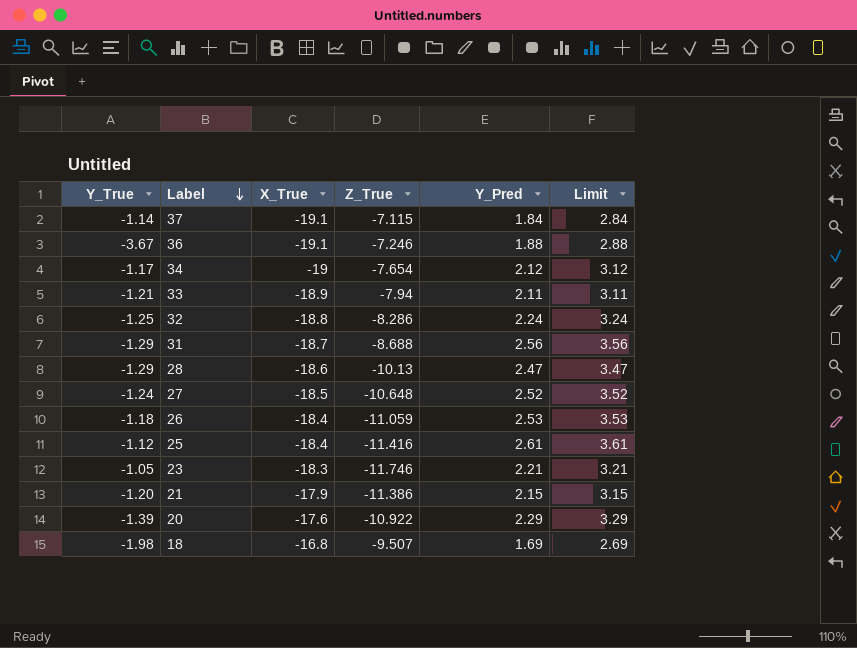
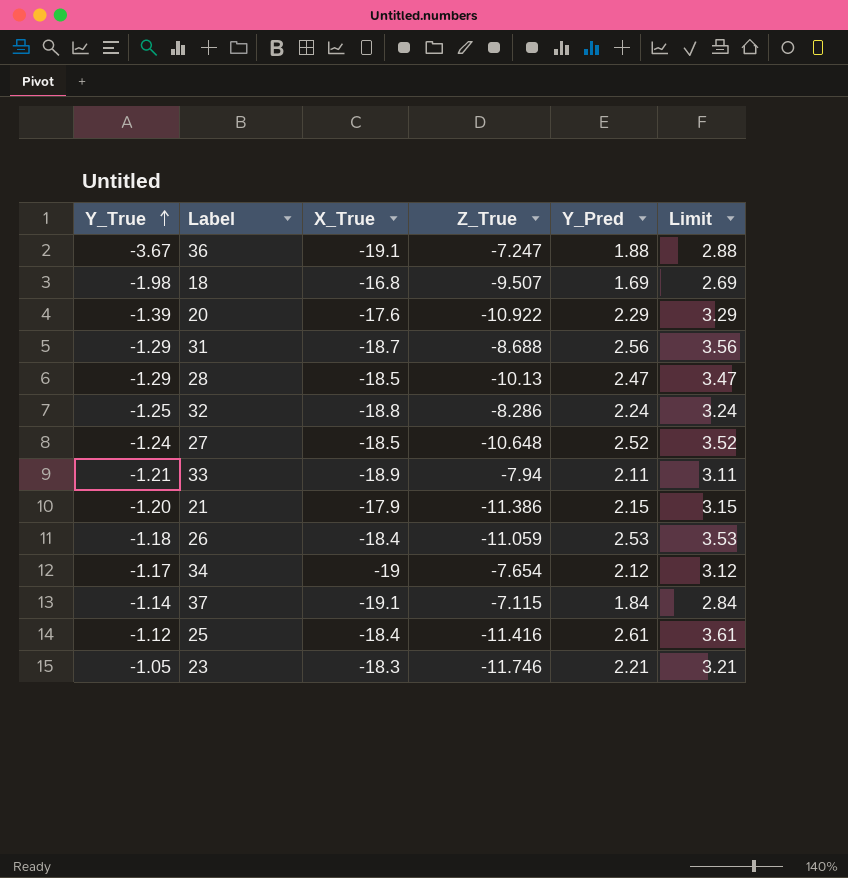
row order: Label descending -> Y_True ascending
36 | Z_True: -7.246 -> -7.247
28 | X_True: -18.6 -> -18.5

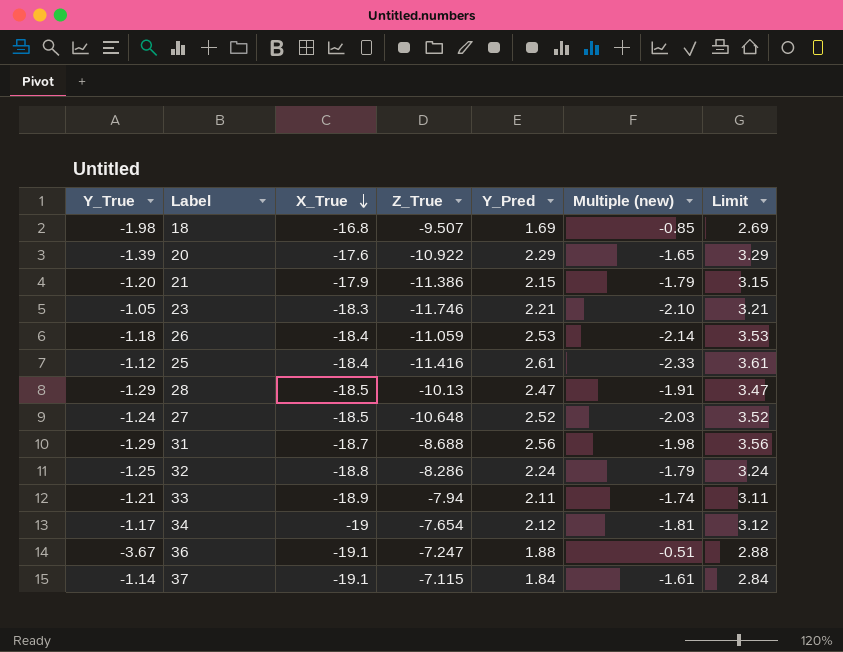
row order: Y_True ascending -> X_True descending
column Multiple (new) | formula: none -> [Y_Pred] / [Y_True]

